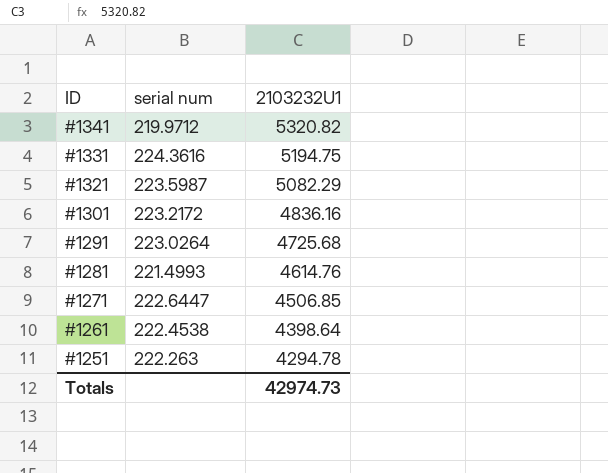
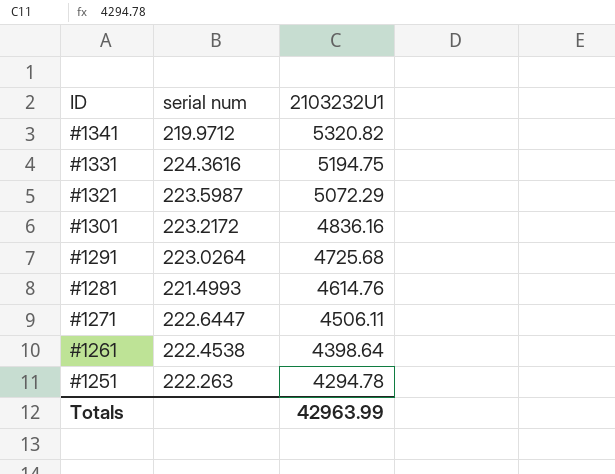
#1321 | 2103232U1: 5082.29 -> 5072.29
#1271 | 2103232U1: 4506.85 -> 4506.11
Totals | 2103232U1: 42974.73 -> 42963.99

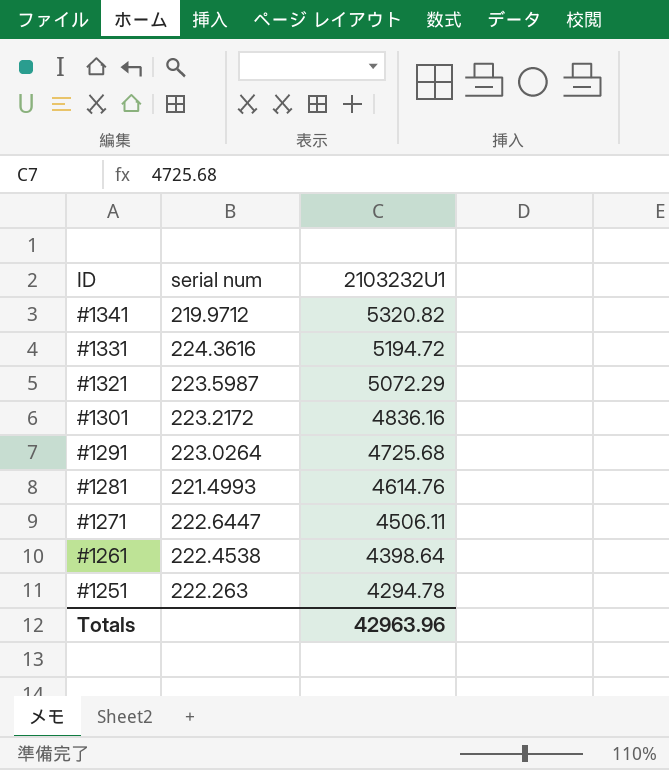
#1331 | 2103232U1: 5194.75 -> 5194.72
Totals | 2103232U1: 42963.99 -> 42963.96

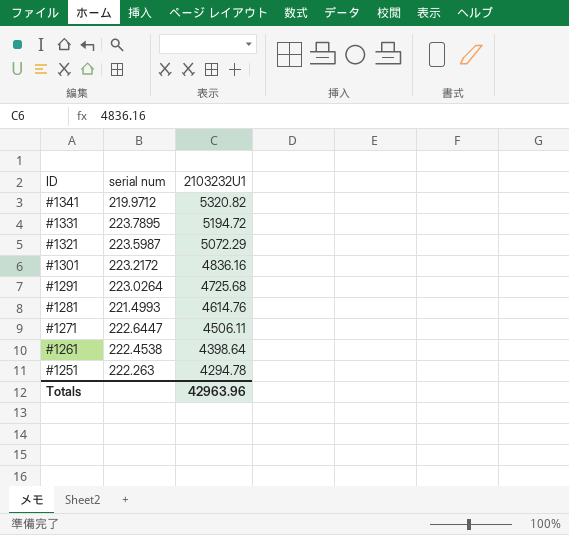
#1331 | serial num: 224.3616 -> 223.7895

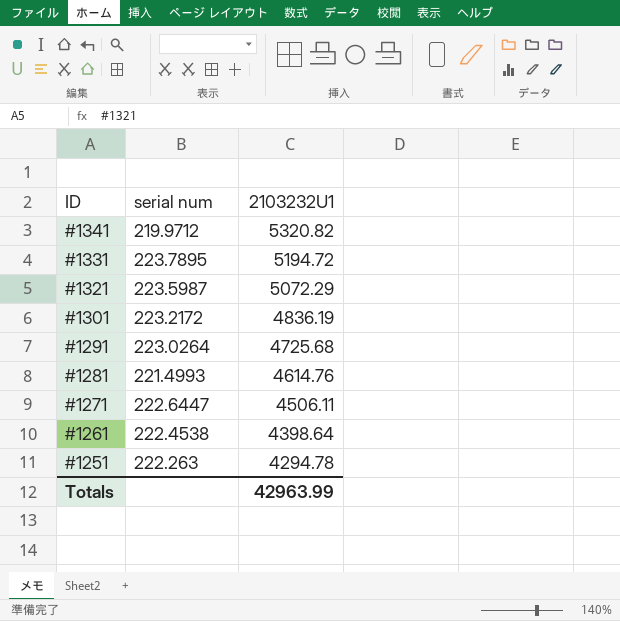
#1301 | 2103232U1: 4836.16 -> 4836.19
Totals | 2103232U1: 42963.96 -> 42963.99

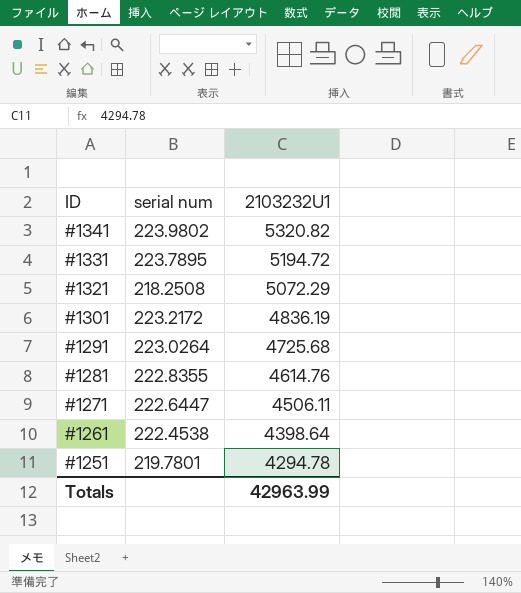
#1341 | serial num: 219.9712 -> 223.9802
#1321 | serial num: 223.5987 -> 218.2508
#1281 | serial num: 221.4993 -> 222.8355
#1251 | serial num: 222.263 -> 219.7801

